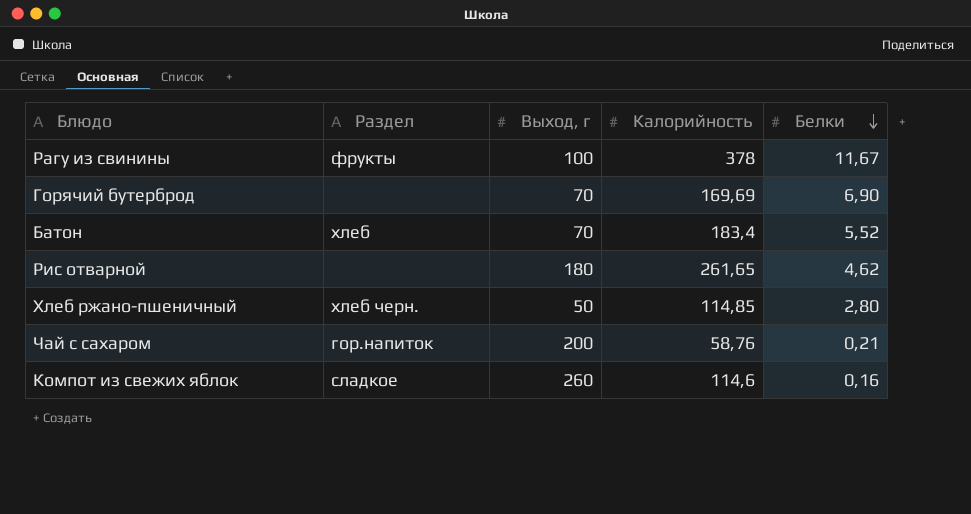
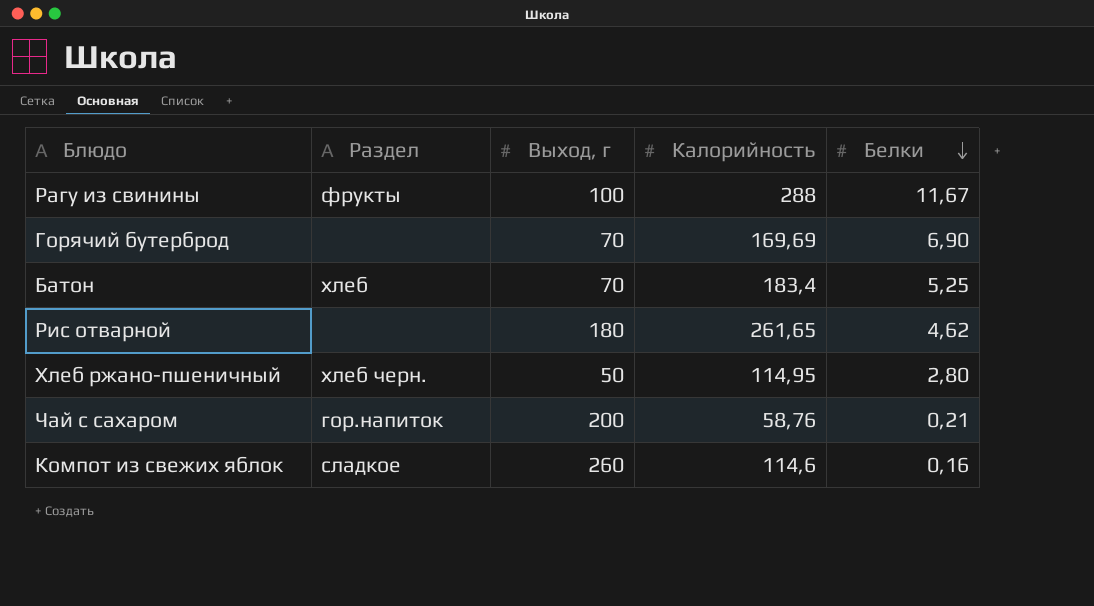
Рагу из свинины | Калорийность: 378 -> 288
Батон | Белки: 5,52 -> 5,25
Хлеб ржано-пшеничный | Калорийность: 114,85 -> 114,95

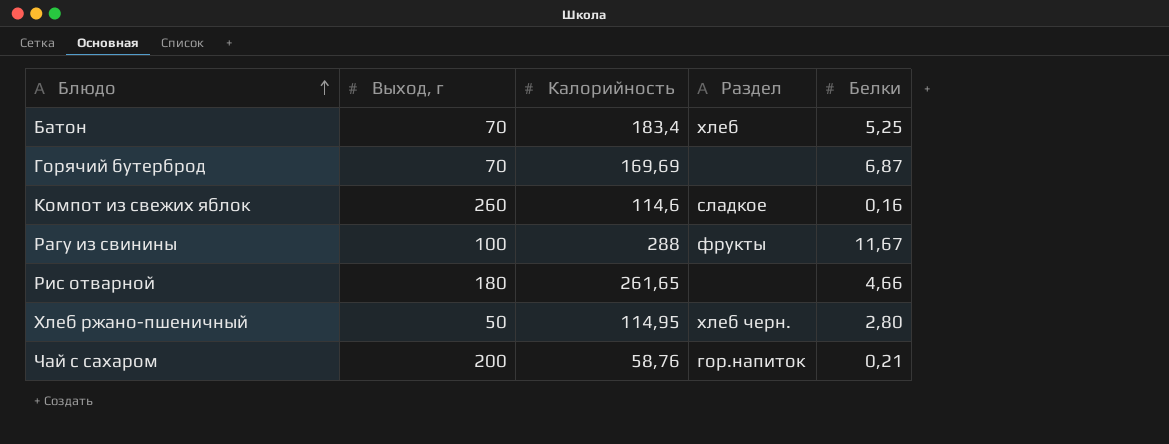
row order: Белки descending -> Блюдо ascending
column Раздел | position: 2 -> 4
Горячий бутерброд | Белки: 6,90 -> 6,87
Рис отварной | Белки: 4,62 -> 4,66

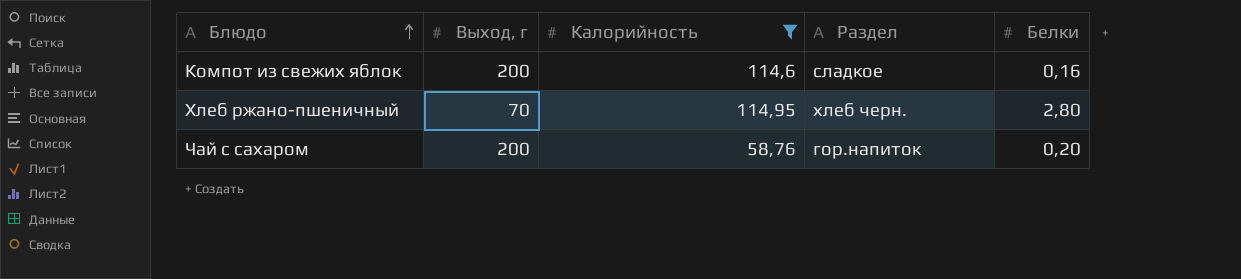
filter: none -> Калорийность <= 114,95
Компот из свежих яблок | Выход, г: 260 -> 200
Хлеб ржано-пшеничный | Выход, г: 50 -> 70
Чай с сахаром | Белки: 0,21 -> 0,20

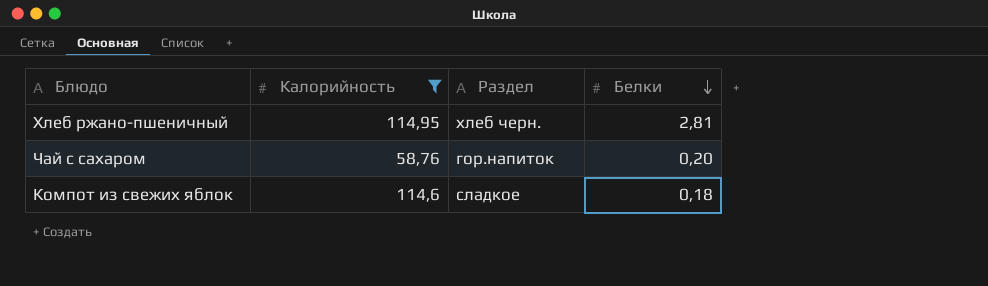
row order: Блюдо ascending -> Белки descending
column Выход, г | position: 2 -> none
Хлеб ржано-пшеничный | Белки: 2,80 -> 2,81
Компот из свежих яблок | Белки: 0,16 -> 0,18

